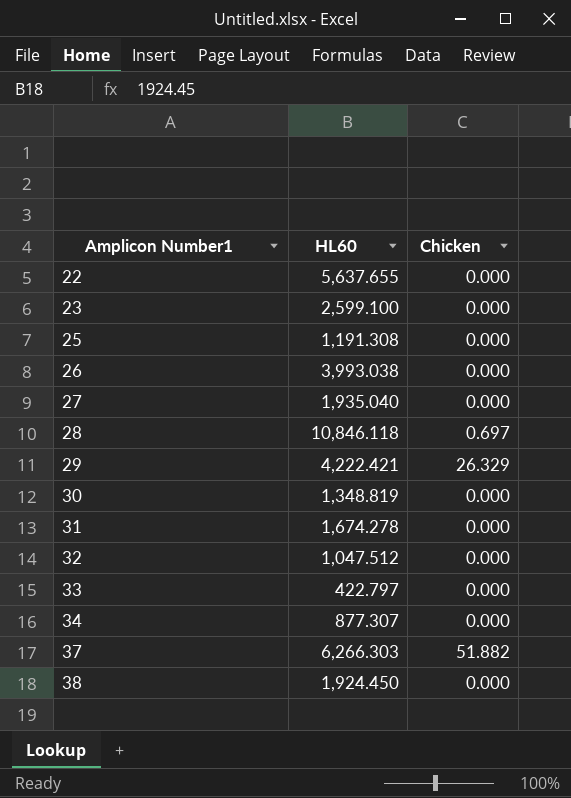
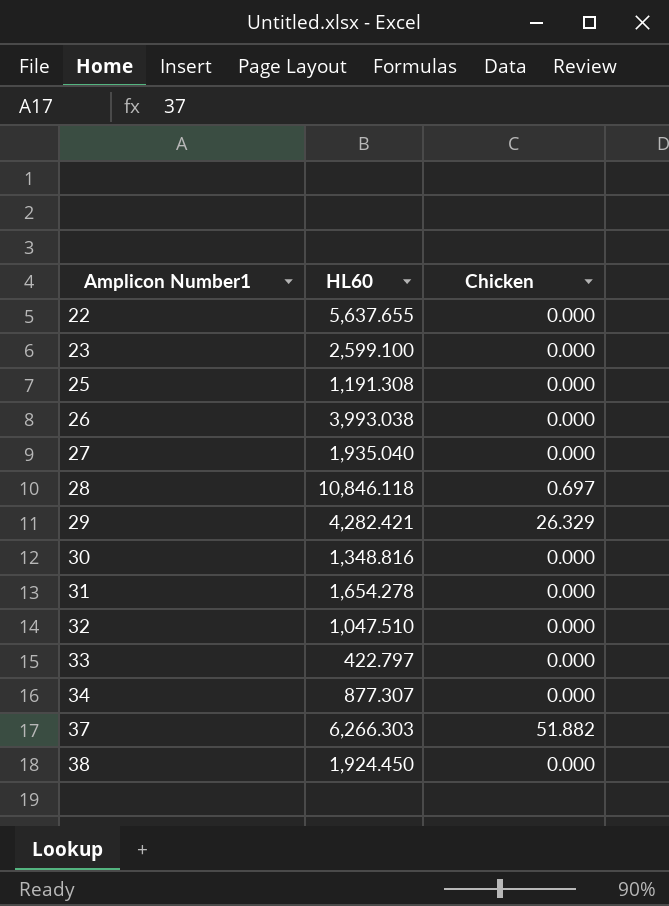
29 | HL60: 4,222.421 -> 4,282.421
30 | HL60: 1,348.819 -> 1,348.816
31 | HL60: 1,674.278 -> 1,654.278
32 | HL60: 1,047.512 -> 1,047.510

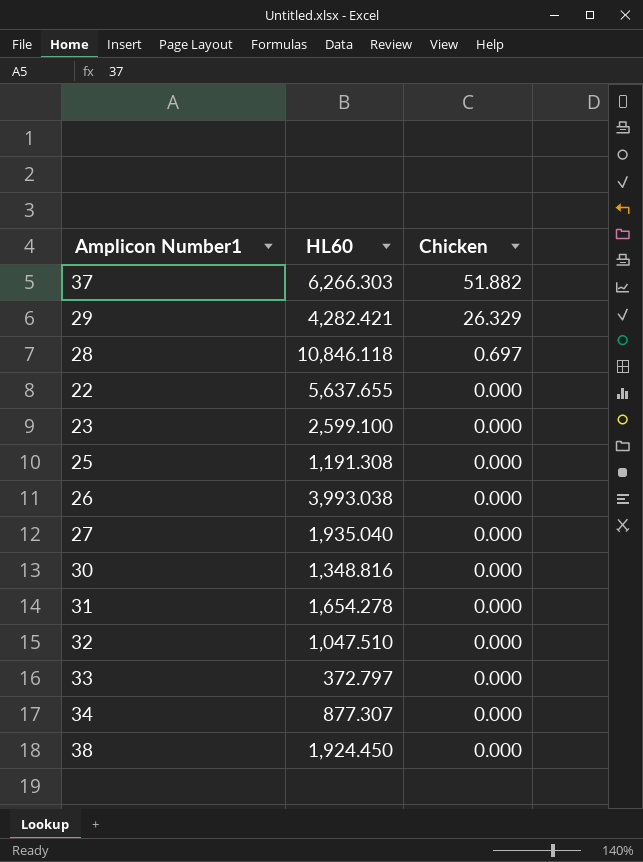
row order: Amplicon Number1 ascending -> Chicken descending
33 | HL60: 422.797 -> 372.797

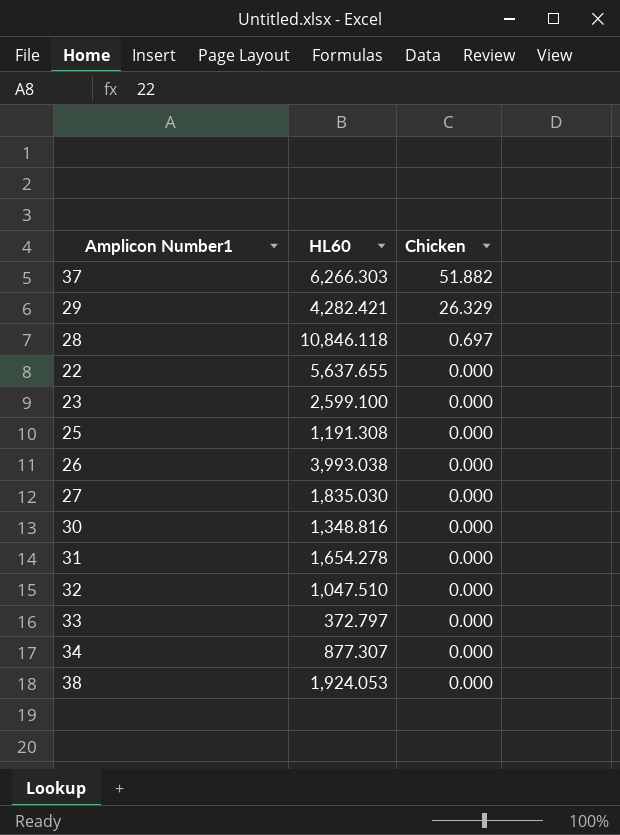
27 | HL60: 1,935.040 -> 1,835.030
38 | HL60: 1,924.450 -> 1,924.053

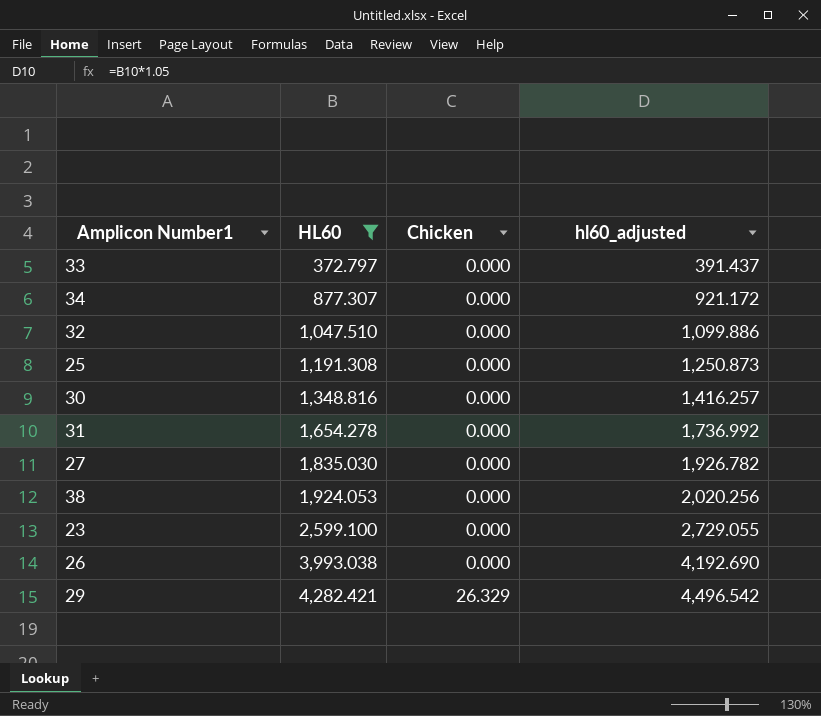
filter: none -> HL60 <= 4,282.421
row order: Chicken descending -> HL60 ascending
column hl60_adjusted | formula: none -> [HL60] * 1.05

